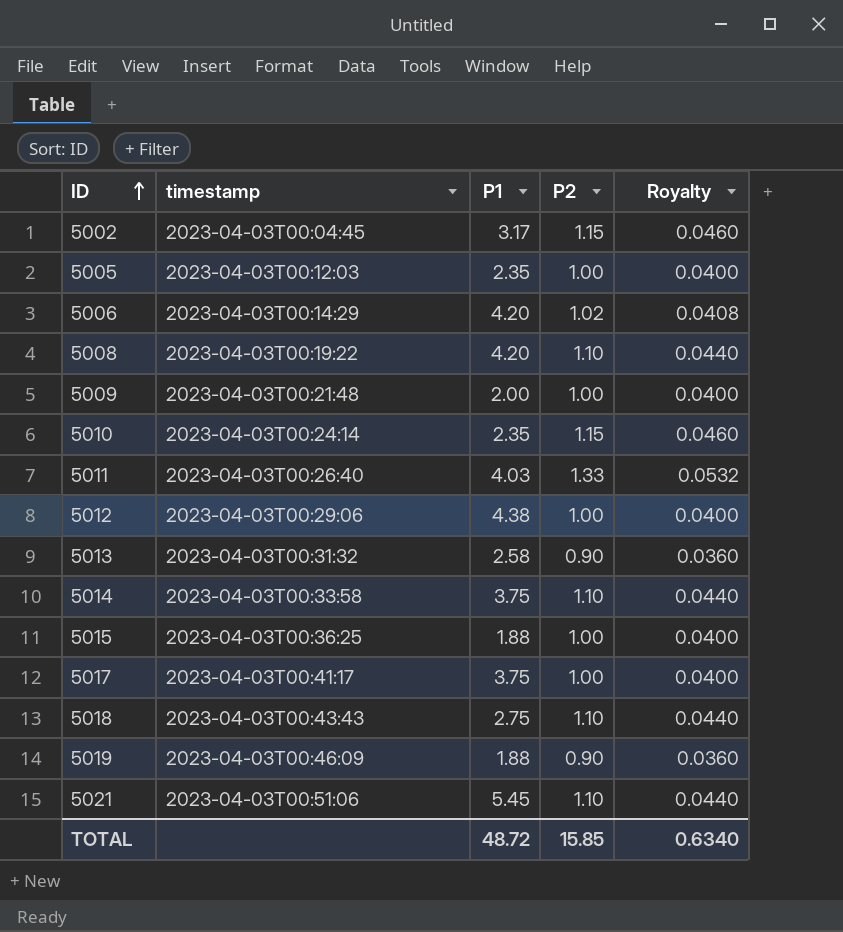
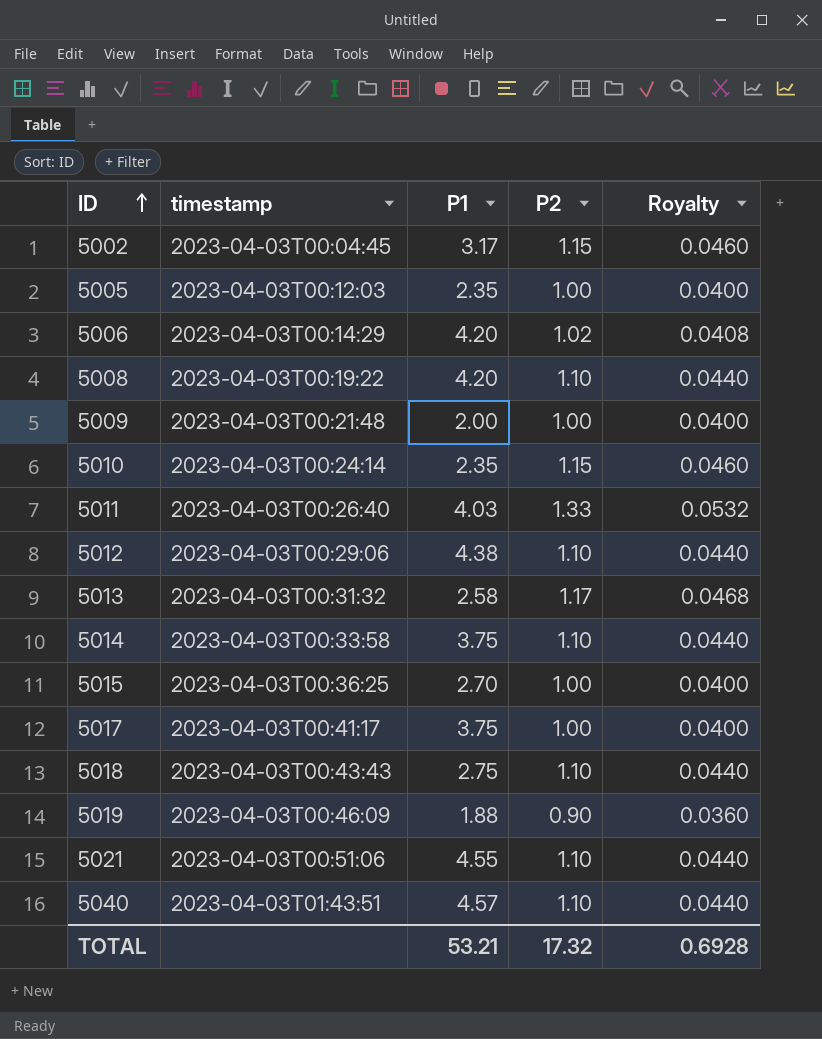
5012 | P2: 1.00 -> 1.10
5012 | Royalty: 0.0400 -> 0.0440
5013 | P2: 0.90 -> 1.17
5013 | Royalty: 0.0360 -> 0.0468
5015 | P1: 1.88 -> 2.70
5021 | P1: 5.45 -> 4.55
row 5040: none -> 2023-04-03T01:43:51 | 4.57 | 1.10 | 0.0440
TOTAL | P1: 48.72 -> 53.21
TOTAL | P2: 15.85 -> 17.32
TOTAL | Royalty: 0.6340 -> 0.6928

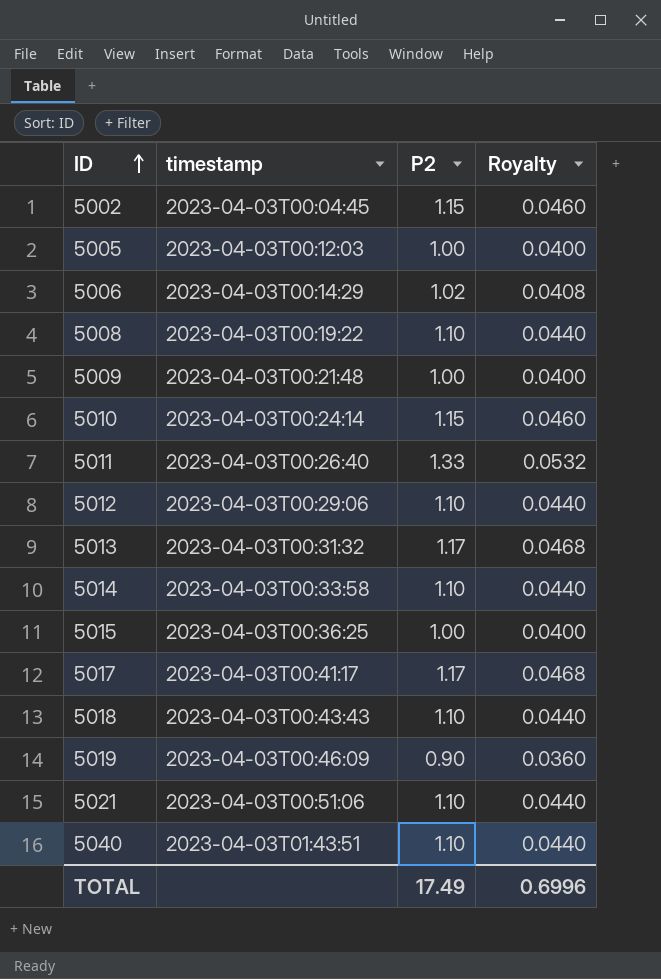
column P1 | position: 3 -> none
5017 | P2: 1.00 -> 1.17
5017 | Royalty: 0.0400 -> 0.0468
TOTAL | P2: 17.32 -> 17.49
TOTAL | Royalty: 0.6928 -> 0.6996

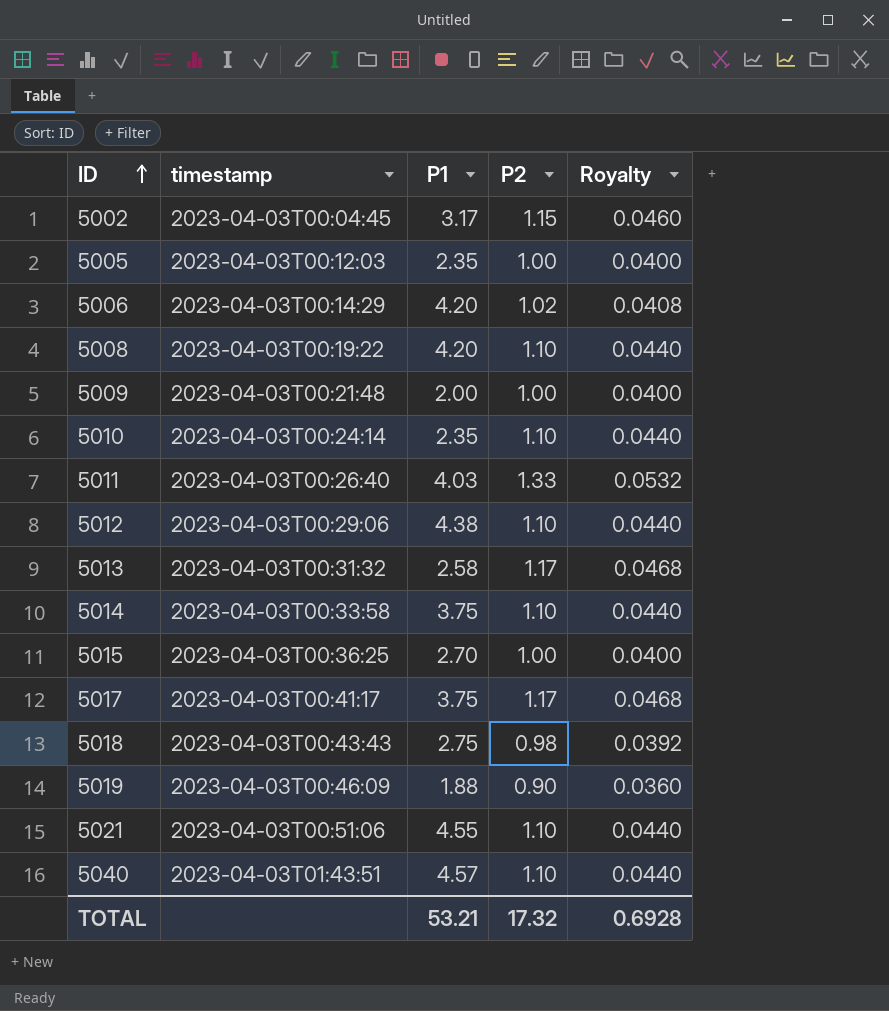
column P1 | position: none -> 3
5010 | P2: 1.15 -> 1.10
5010 | Royalty: 0.0460 -> 0.0440
5018 | P2: 1.10 -> 0.98
5018 | Royalty: 0.0440 -> 0.0392
TOTAL | P2: 17.49 -> 17.32
TOTAL | Royalty: 0.6996 -> 0.6928

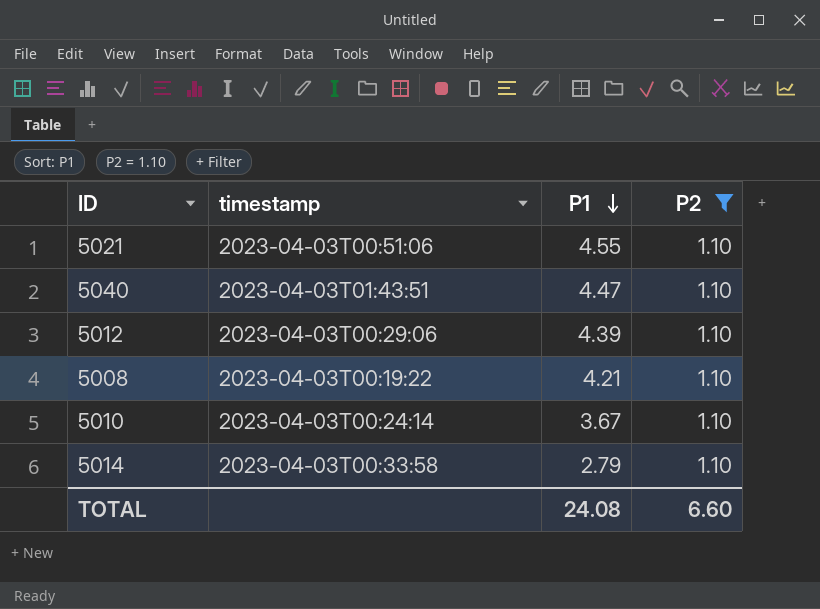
filter: none -> P2 = 1.10
row order: ID ascending -> P1 descending
column Royalty | formula: [P2] * 0.04 -> none
5040 | P1: 4.57 -> 4.47
5012 | P1: 4.38 -> 4.39
5008 | P1: 4.20 -> 4.21
5010 | P1: 2.35 -> 3.67
5014 | P1: 3.75 -> 2.79
TOTAL | P1: 53.21 -> 24.08
TOTAL | P2: 17.32 -> 6.60

